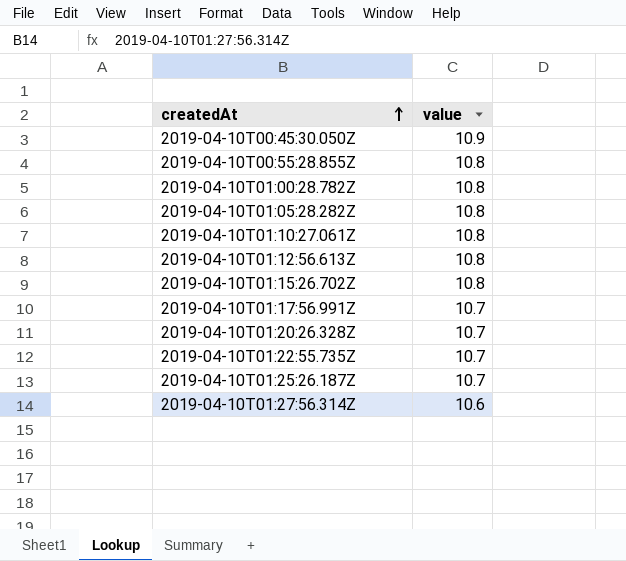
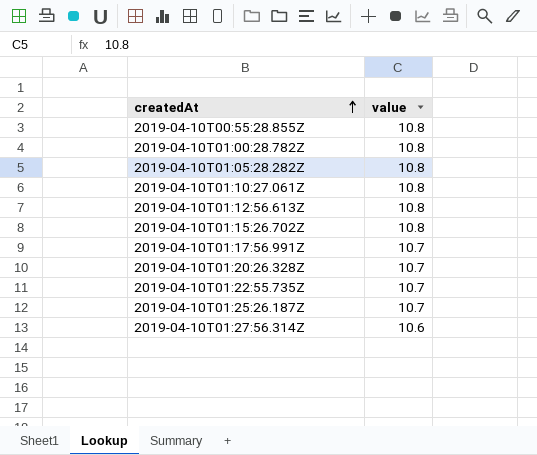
row 2019-04-10T00:45:30.050Z: 10.9 -> none

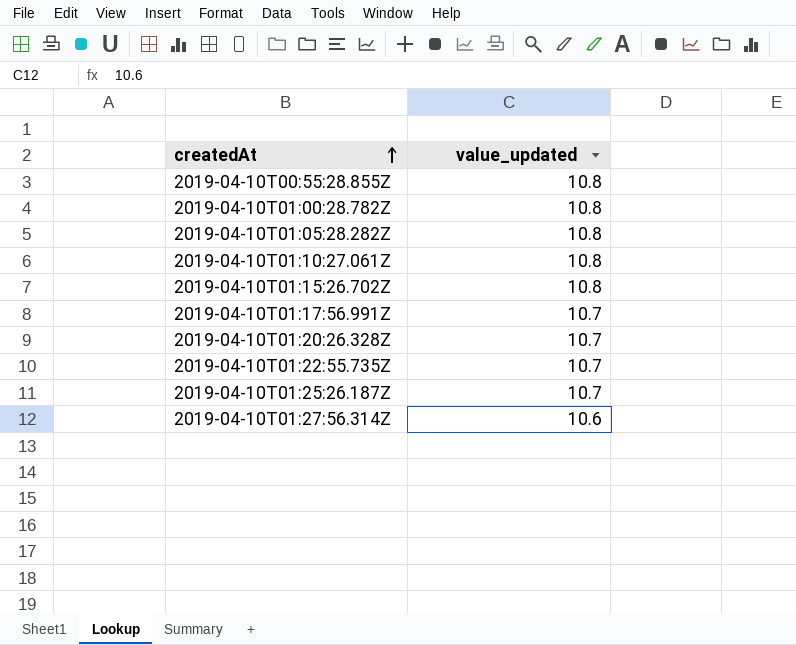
column name: value -> value_updated
row 2019-04-10T01:12:56.613Z: 10.8 -> none

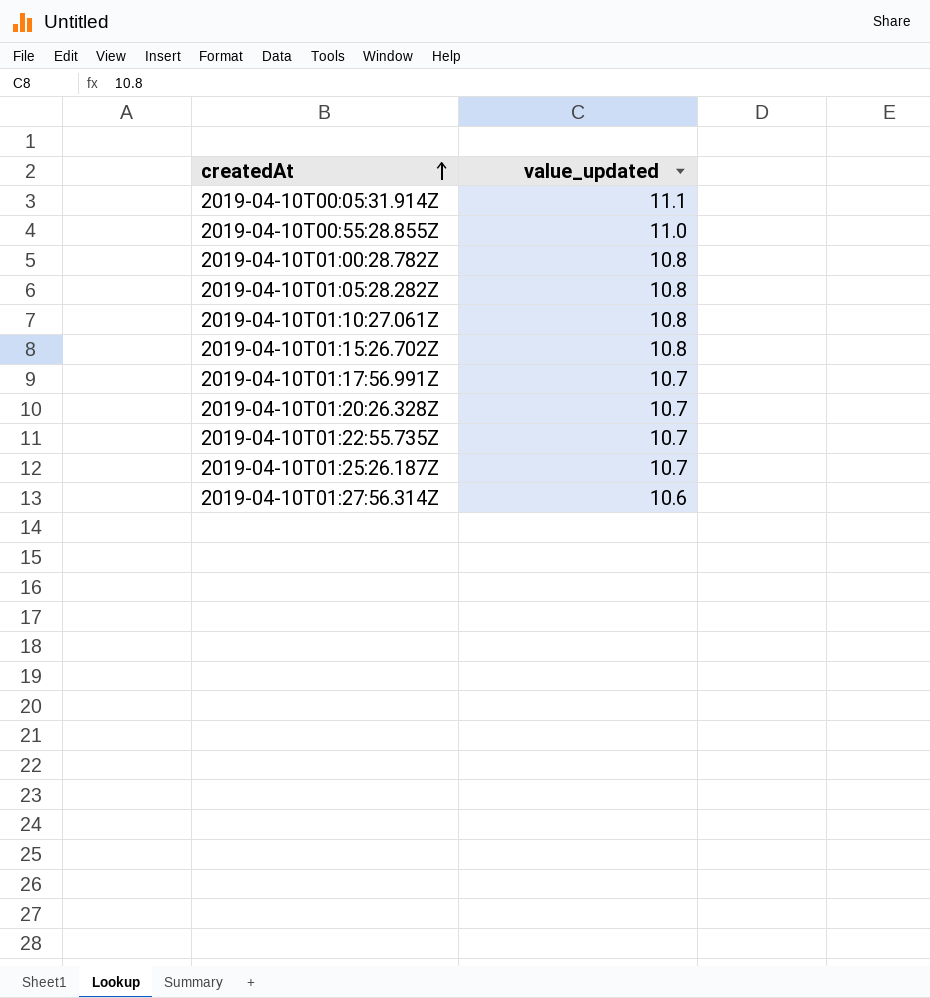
row 2019-04-10T00:05:31.914Z: none -> 11.1
2019-04-10T00:55:28.855Z | value_updated: 10.8 -> 11.0

